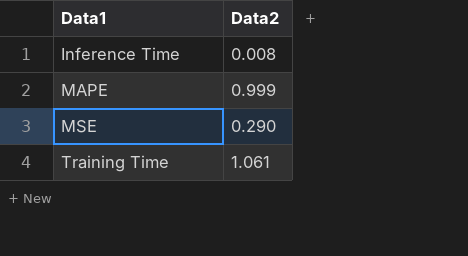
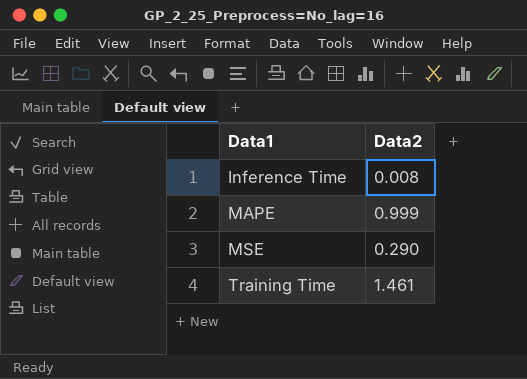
Training Time | Data2: 1.061 -> 1.461

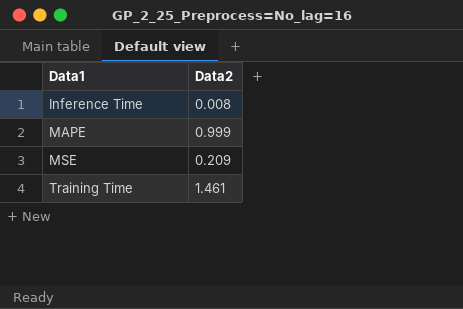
MSE | Data2: 0.290 -> 0.209

